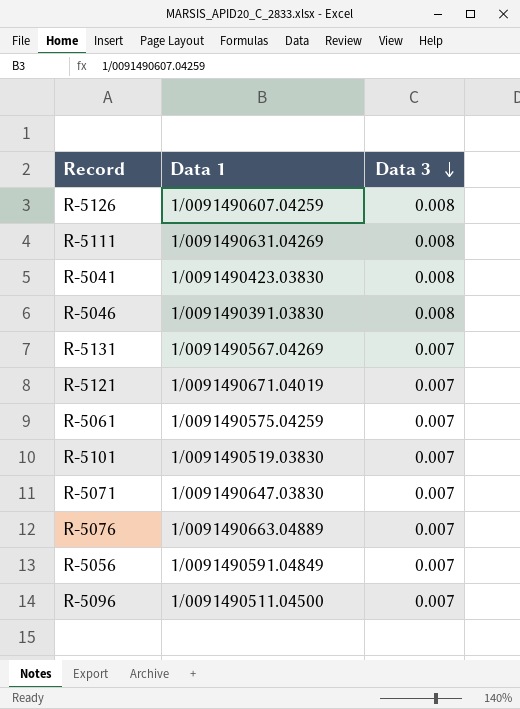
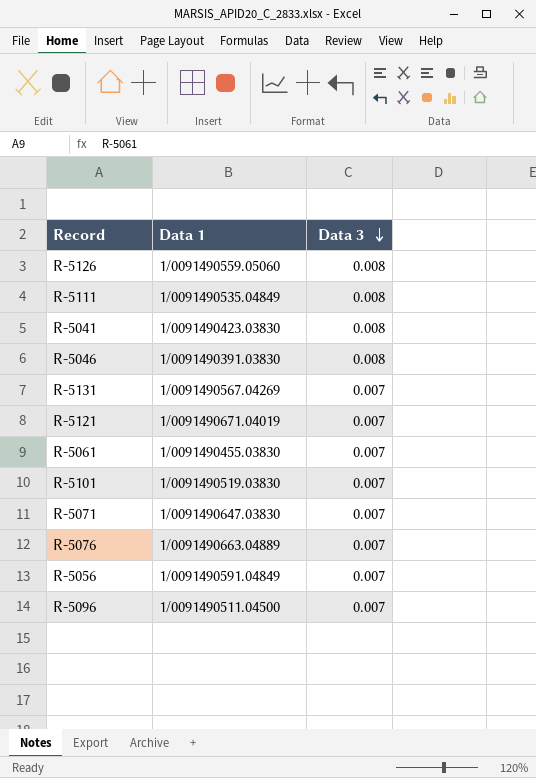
R-5126 | Data 1: 1/0091490607.04259 -> 1/0091490559.05060
R-5111 | Data 1: 1/0091490631.04269 -> 1/0091490535.04849
R-5061 | Data 1: 1/0091490575.04259 -> 1/0091490455.03830

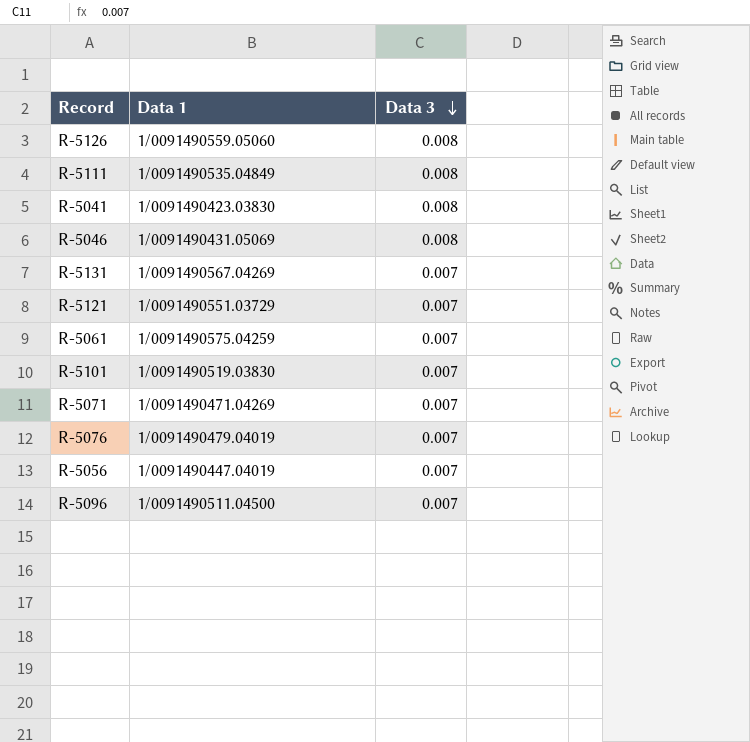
R-5046 | Data 1: 1/0091490391.03830 -> 1/0091490431.05069
R-5121 | Data 1: 1/0091490671.04019 -> 1/0091490551.03729
R-5061 | Data 1: 1/0091490455.03830 -> 1/0091490575.04259
R-5071 | Data 1: 1/0091490647.03830 -> 1/0091490471.04269
R-5076 | Data 1: 1/0091490663.04889 -> 1/0091490479.04019
R-5056 | Data 1: 1/0091490591.04849 -> 1/0091490447.04019

